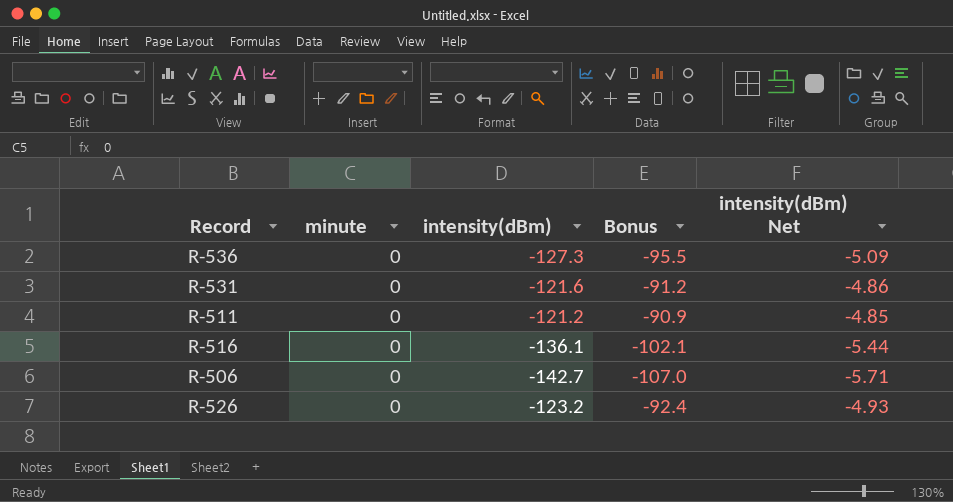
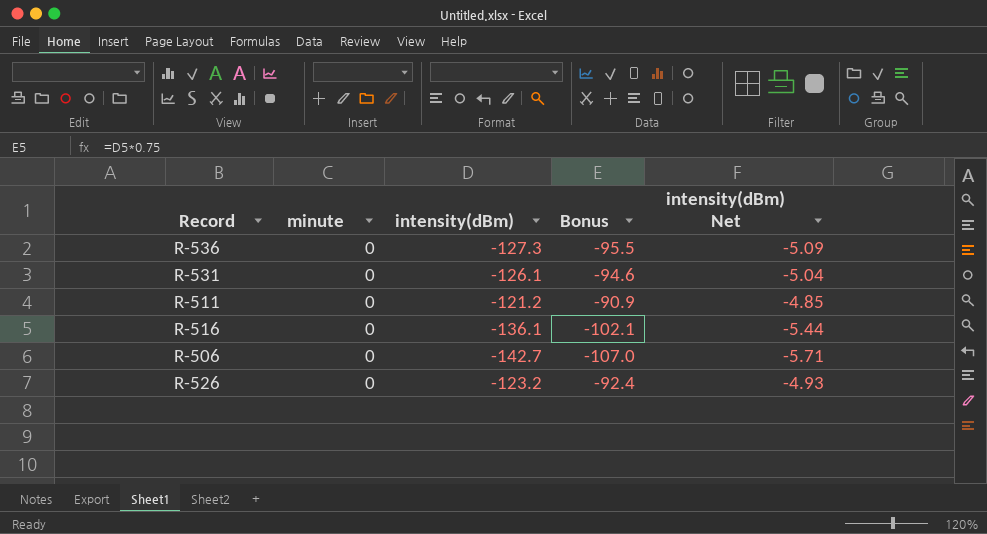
R-531 | intensity(dBm): -121.6 -> -126.1
R-531 | Bonus: -91.2 -> -94.6
R-531 | intensity(dBm) Net: -4.86 -> -5.04

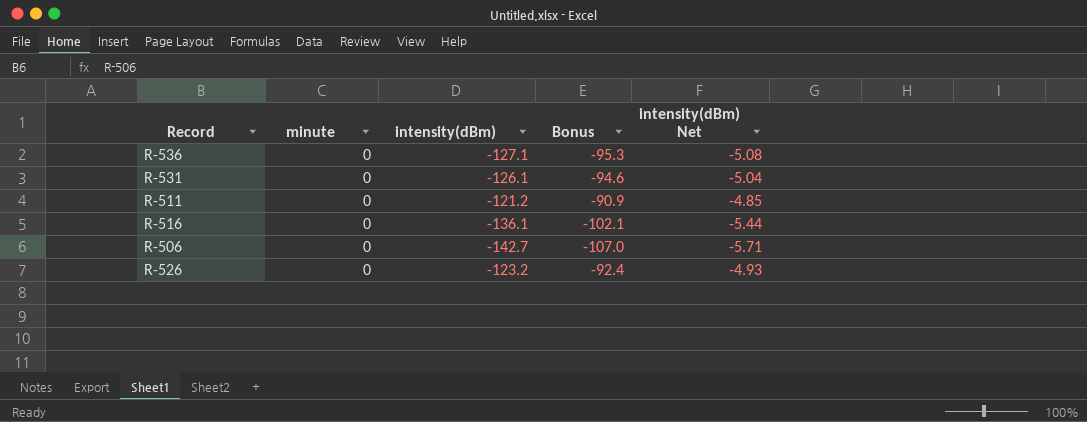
R-536 | intensity(dBm): -127.3 -> -127.1
R-536 | Bonus: -95.5 -> -95.3
R-536 | intensity(dBm) Net: -5.09 -> -5.08

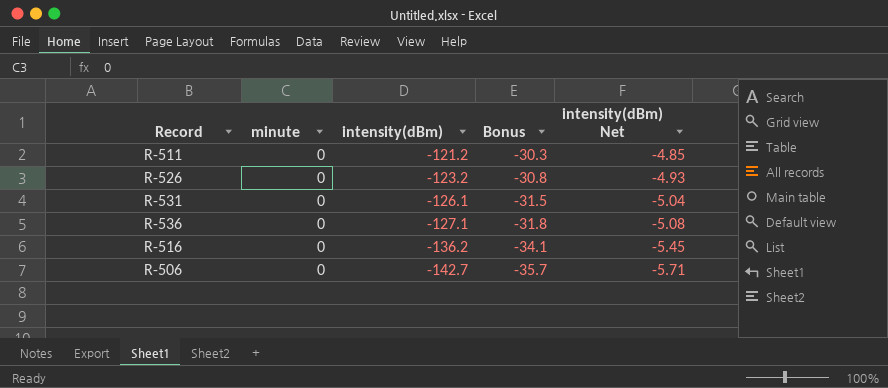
row order: none -> intensity(dBm) descending
column Bonus | formula: [intensity(dBm)] * 0.75 -> [intensity(dBm)] * 0.25
R-516 | intensity(dBm): -136.1 -> -136.2
R-516 | intensity(dBm) Net: -5.44 -> -5.45

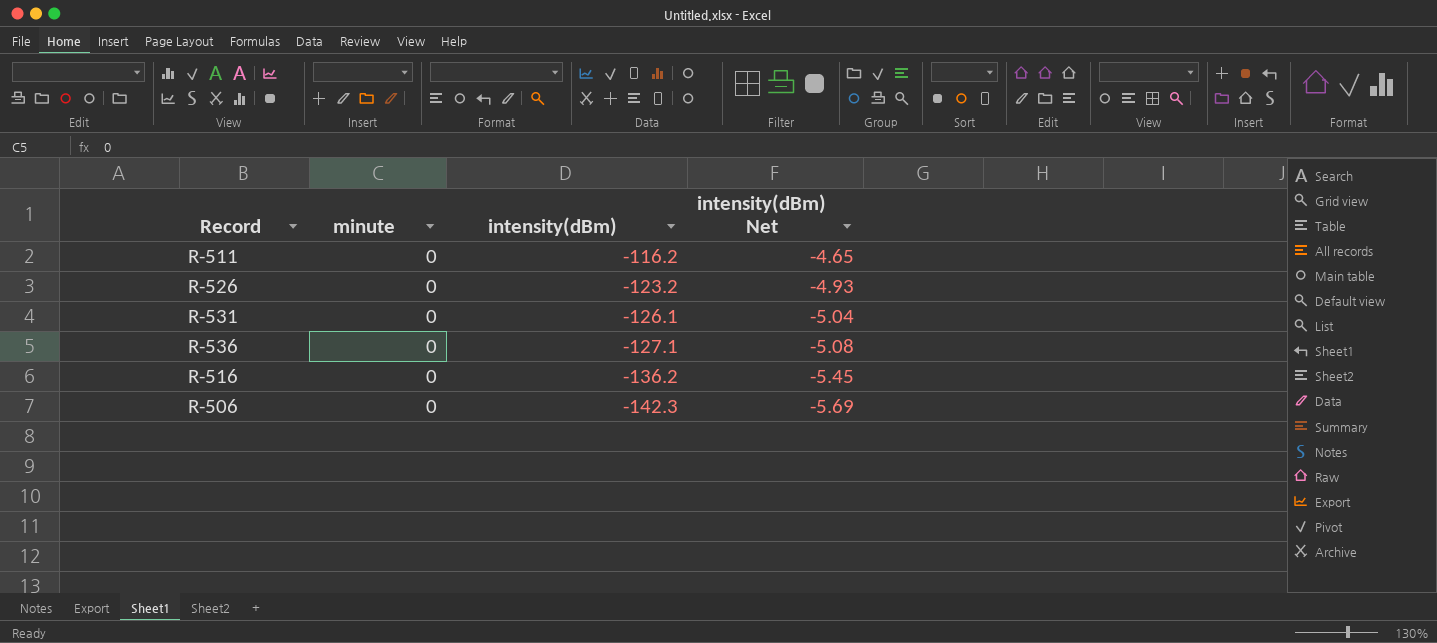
column Bonus | formula: [intensity(dBm)] * 0.25 -> none
R-511 | intensity(dBm): -121.2 -> -116.2
R-511 | intensity(dBm) Net: -4.85 -> -4.65
R-506 | intensity(dBm): -142.7 -> -142.3
R-506 | intensity(dBm) Net: -5.71 -> -5.69

